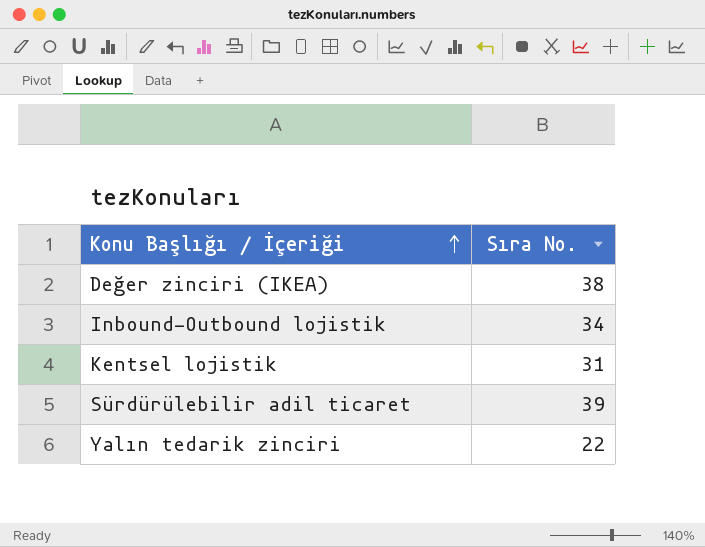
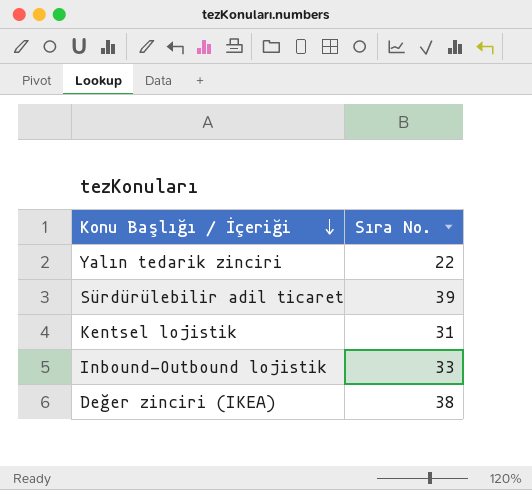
row order: Konu Başlığı / İçeriği ascending -> Konu Başlığı / İçeriği descending
Inbound-Outbound lojistik | Sıra No.: 34 -> 33

